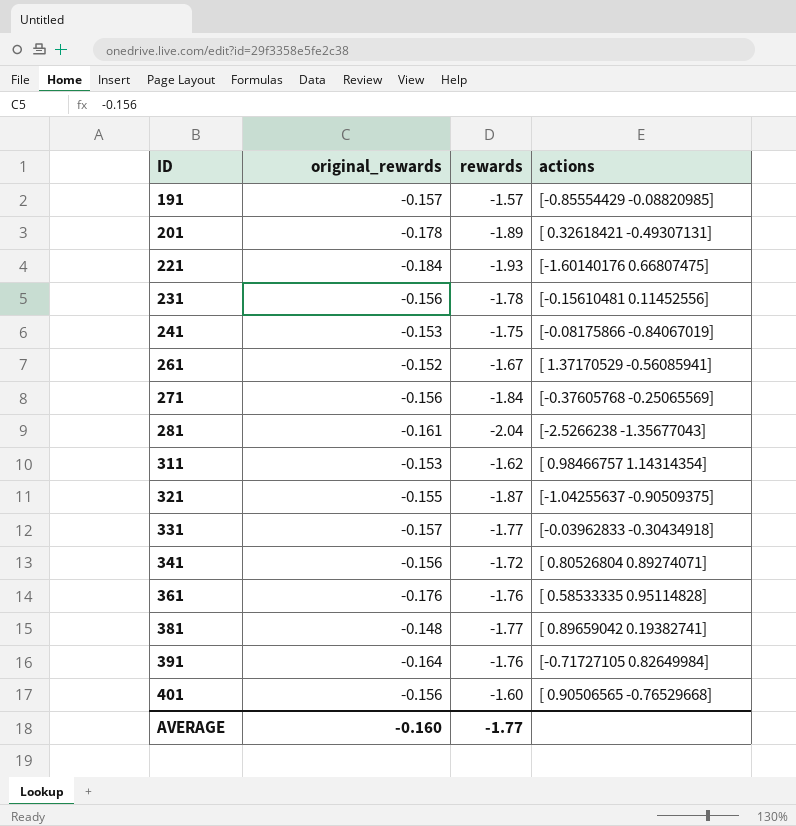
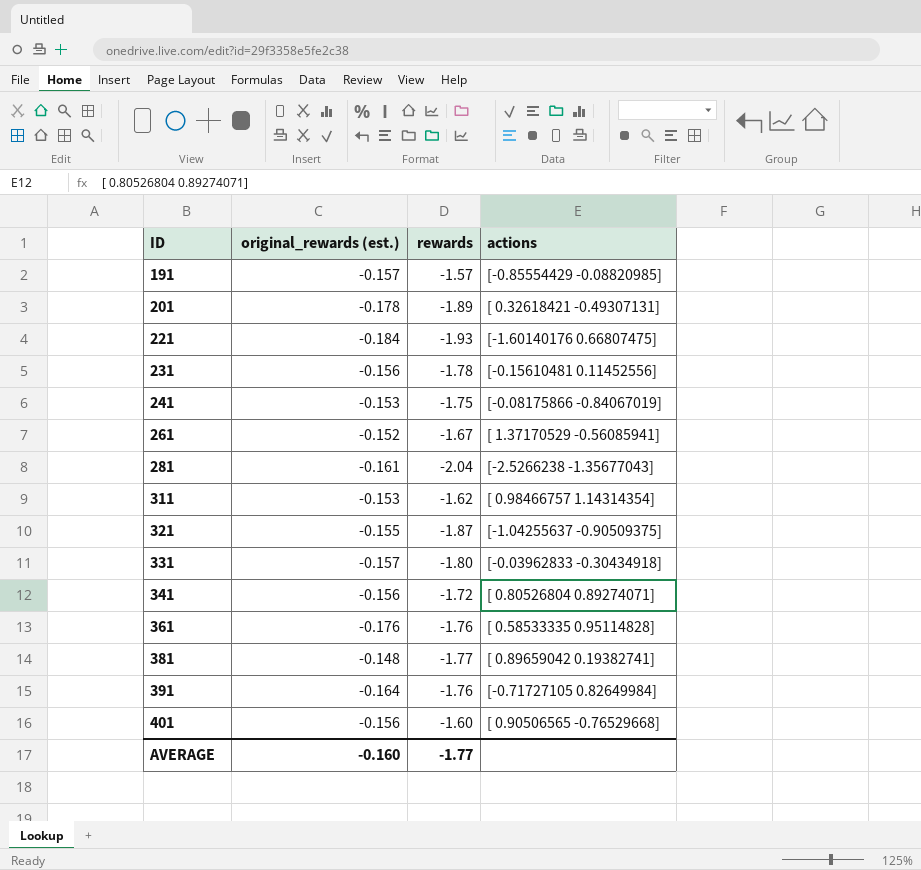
column name: original_rewards -> original_rewards (est.)
row 271: -0.156 | -1.84 | [-0.37605768 -0.25065569] -> none
331 | rewards: -1.77 -> -1.80

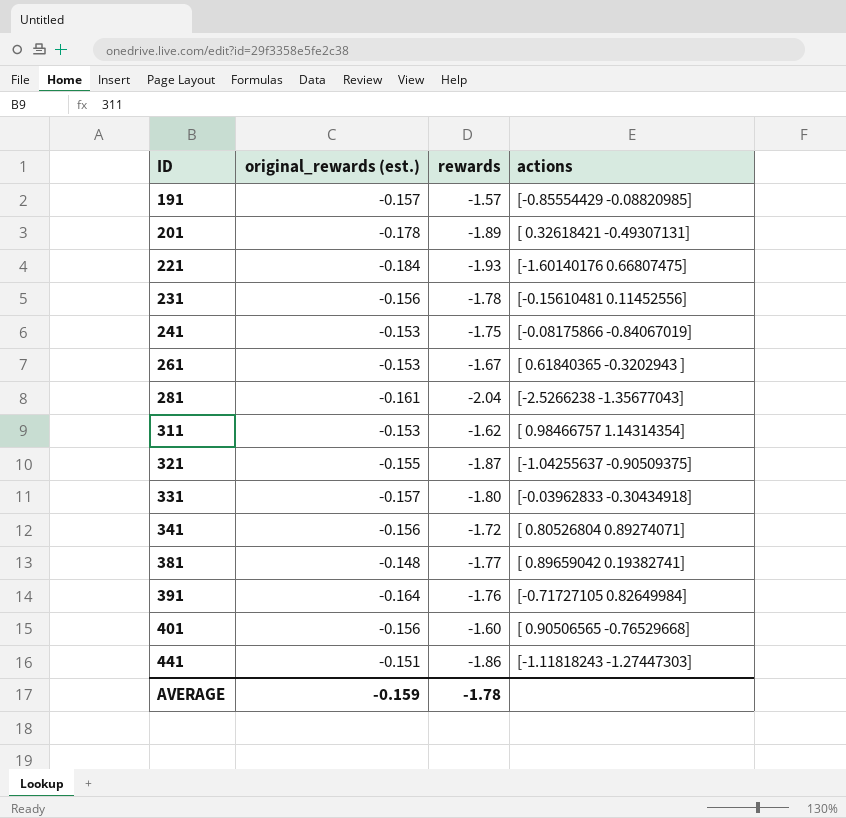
row 361: -0.176 | -1.76 | [ 0.58533335 0.95114828] -> none
261 | original_rewards (est.): -0.152 -> -0.153
261 | actions: [ 1.37170529 -0.56085941] -> [ 0.61840365 -0.3202943 ]
row 441: none -> -0.151 | -1.86 | [-1.11818243 -1.27447303]
AVERAGE | original_rewards (est.): -0.160 -> -0.159
AVERAGE | rewards: -1.77 -> -1.78

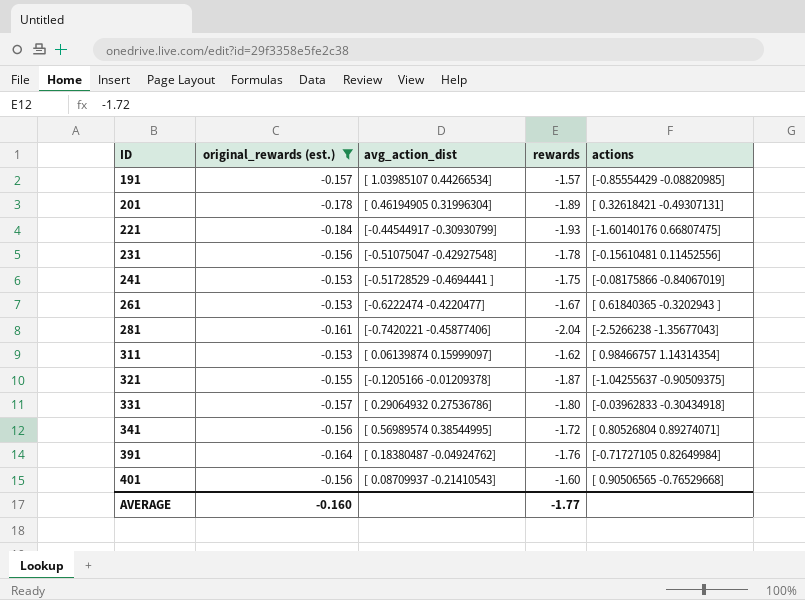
filter: none -> original_rewards (est.) <= -0.153
column avg_action_dist | position: none -> 3
AVERAGE | original_rewards (est.): -0.159 -> -0.160
AVERAGE | rewards: -1.78 -> -1.77

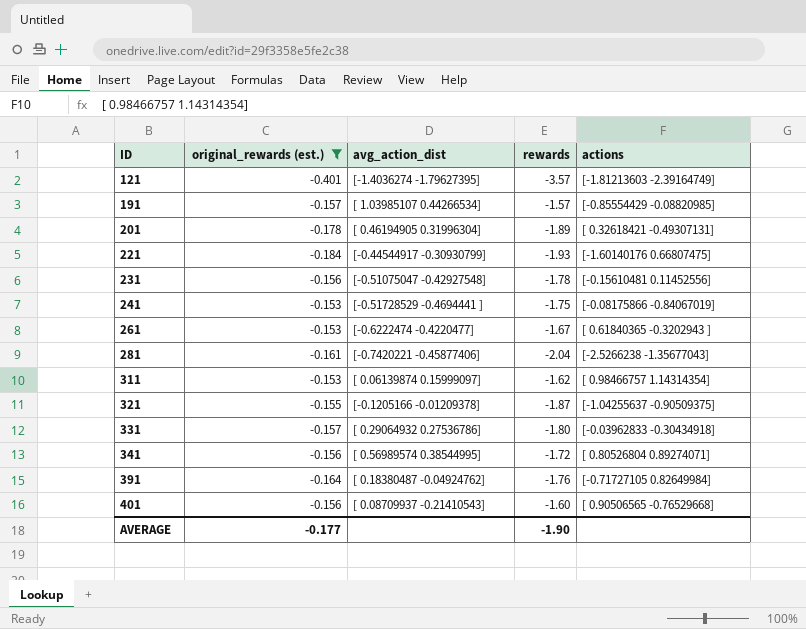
row 121: none -> -0.401 | [-1.4036274 -1.79627395] | -3.57 | [-1.81213603 -2.39164749]
AVERAGE | original_rewards (est.): -0.160 -> -0.177
AVERAGE | rewards: -1.77 -> -1.90

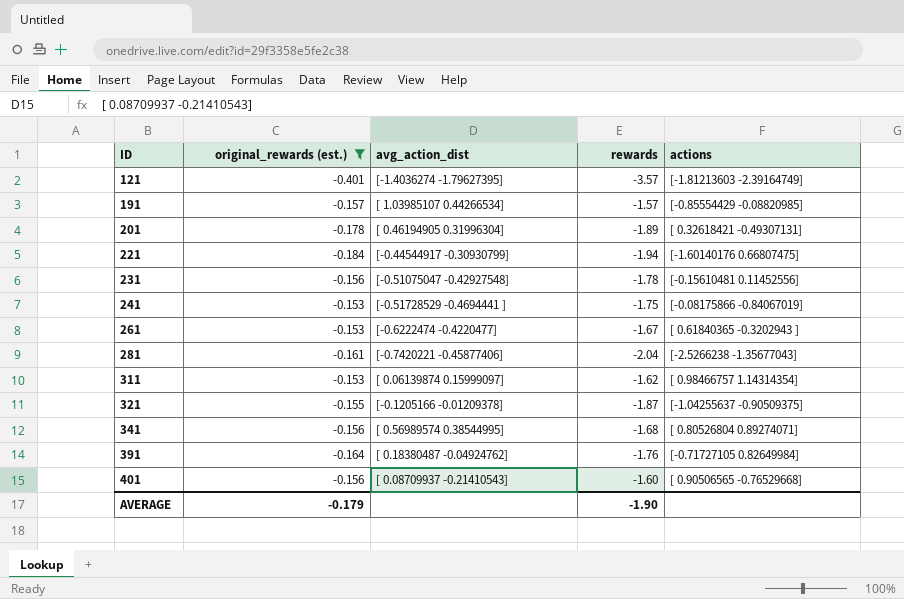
row 331: -0.157 | [ 0.29064932 0.27536786] | -1.80 | [-0.03962833 -0.30434918] -> none
221 | rewards: -1.93 -> -1.94
341 | rewards: -1.72 -> -1.68
AVERAGE | original_rewards (est.): -0.177 -> -0.179

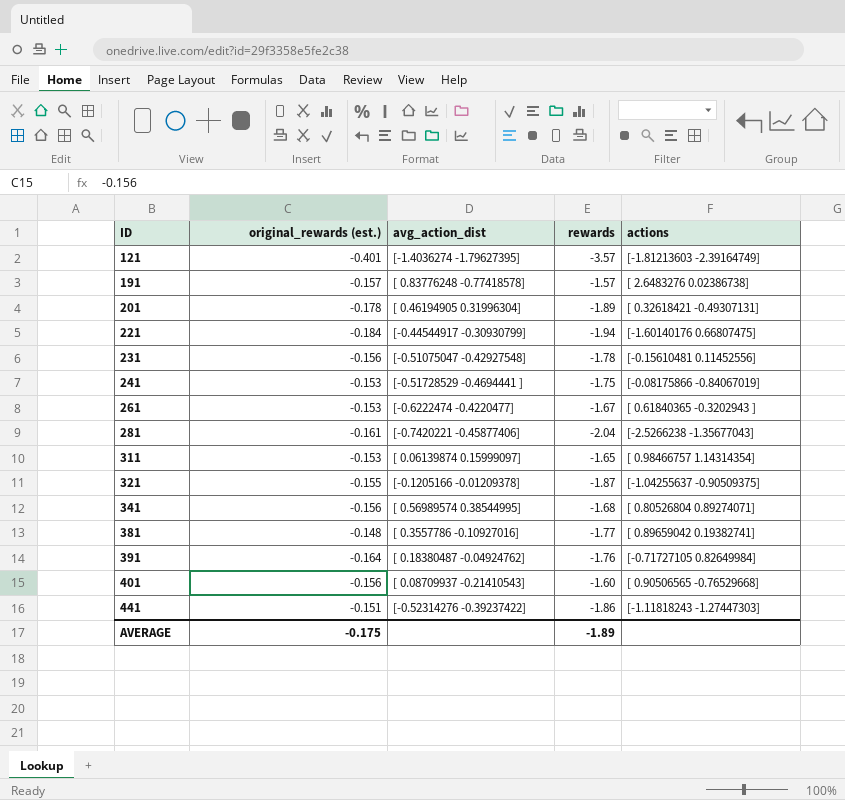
filter: original_rewards (est.) <= -0.153 -> none
191 | avg_action_dist: [ 1.03985107 0.44266534] -> [ 0.83776248 -0.77418578]
191 | actions: [-0.85554429 -0.08820985] -> [ 2.6483276 0.02386738]
311 | rewards: -1.62 -> -1.65
AVERAGE | original_rewards (est.): -0.179 -> -0.175
AVERAGE | rewards: -1.90 -> -1.89

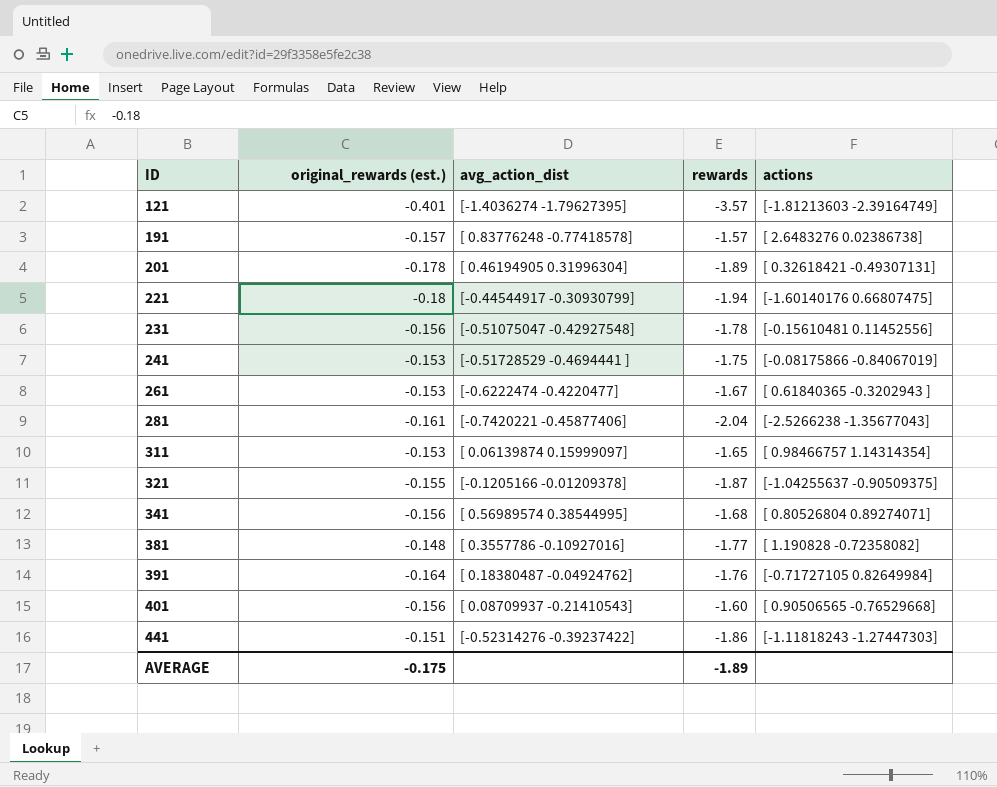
221 | original_rewards (est.): -0.184 -> -0.18
381 | actions: [ 0.89659042 0.19382741] -> [ 1.190828 -0.72358082]

